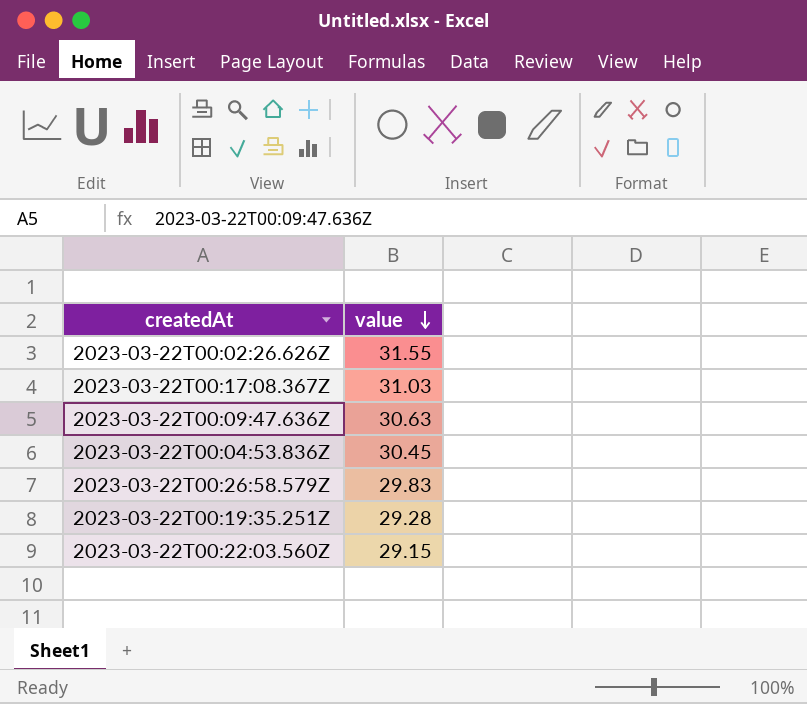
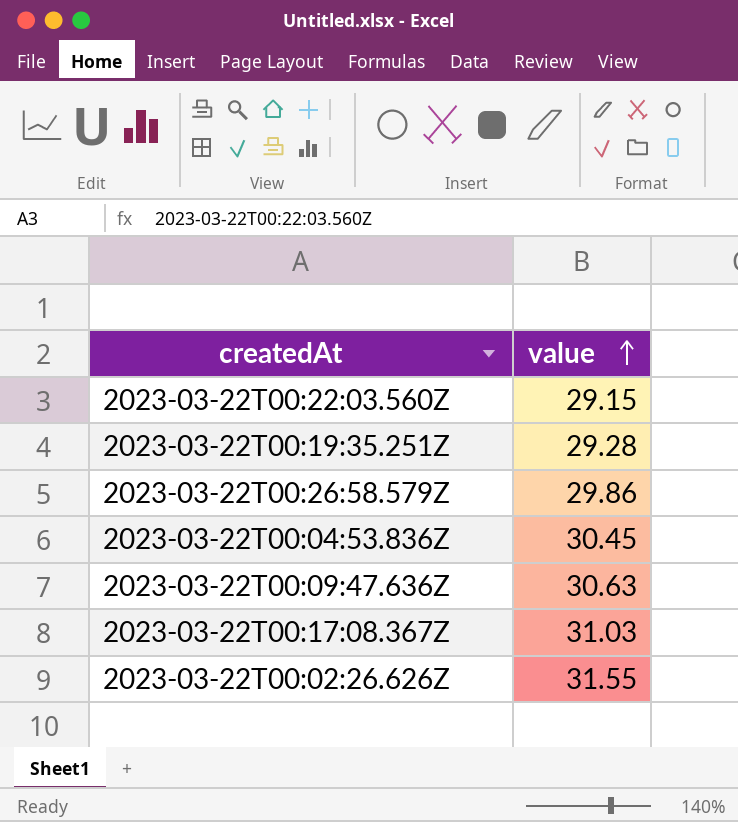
row order: value descending -> value ascending
2023-03-22T00:26:58.579Z | value: 29.83 -> 29.86

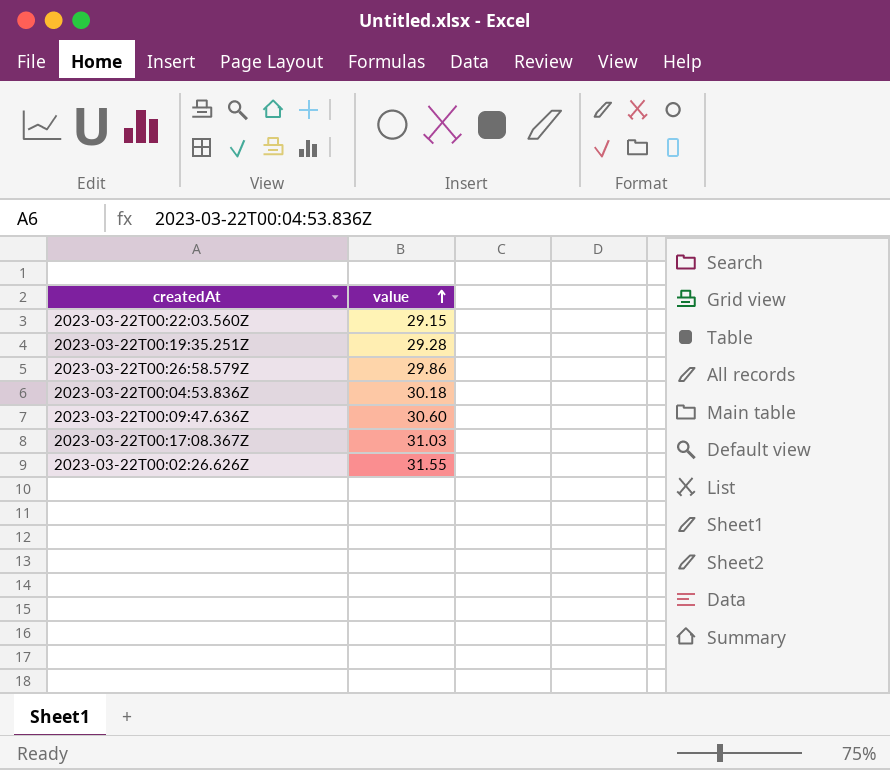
2023-03-22T00:04:53.836Z | value: 30.45 -> 30.18
2023-03-22T00:09:47.636Z | value: 30.63 -> 30.60

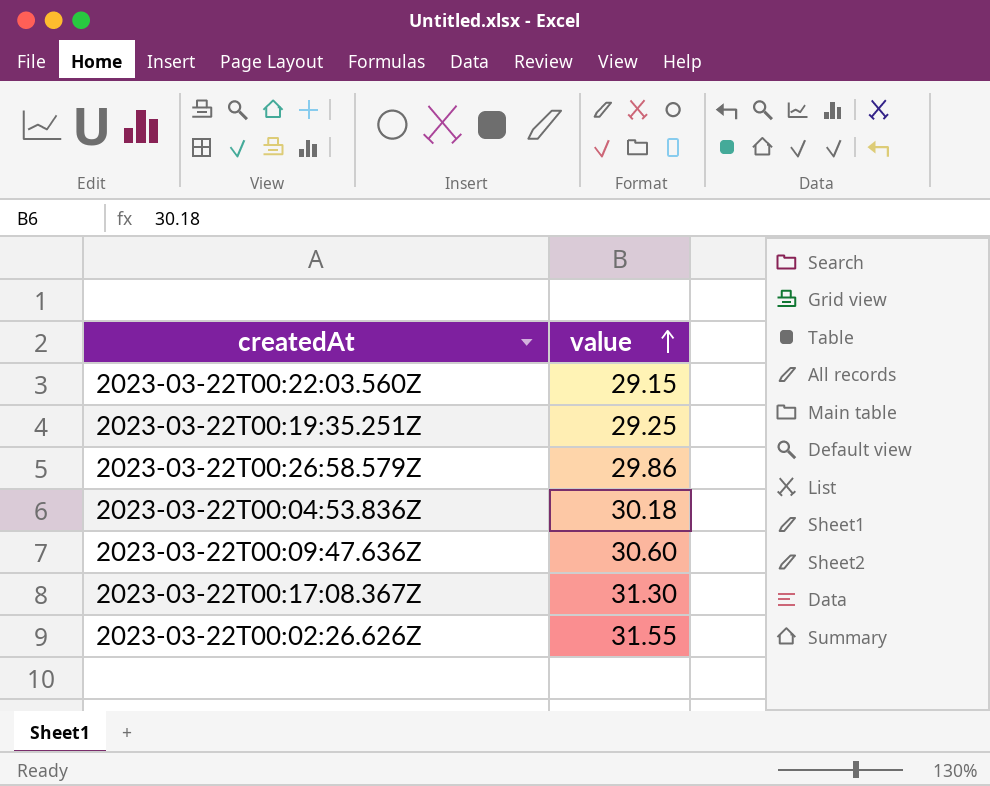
2023-03-22T00:19:35.251Z | value: 29.28 -> 29.25
2023-03-22T00:17:08.367Z | value: 31.03 -> 31.30

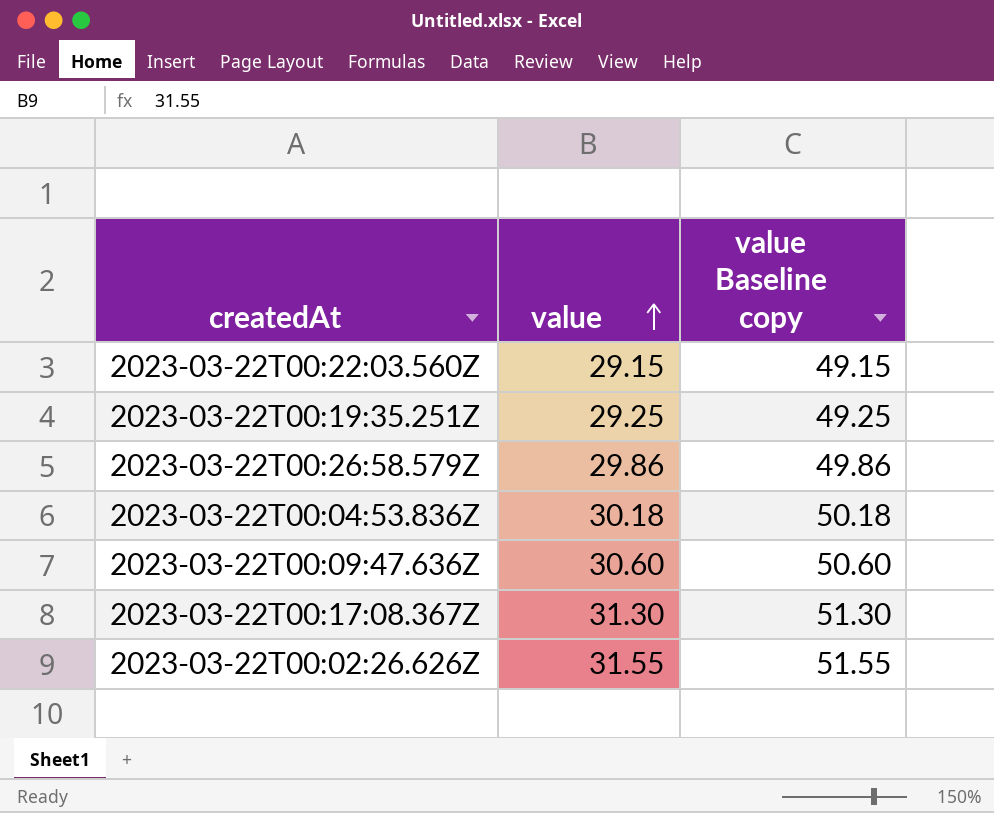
column value Baseline copy | formula: none -> [value] + 20

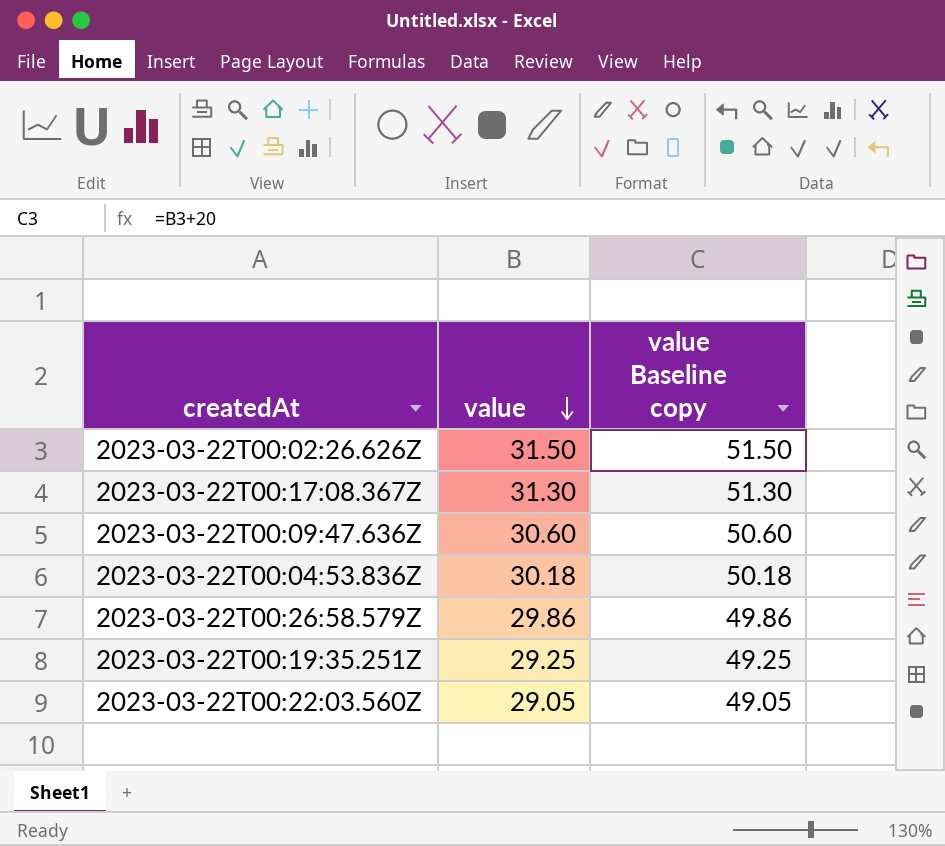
row order: value ascending -> value descending
2023-03-22T00:02:26.626Z | value: 31.55 -> 31.50
2023-03-22T00:02:26.626Z | value Baseline copy: 51.55 -> 51.50
2023-03-22T00:22:03.560Z | value: 29.15 -> 29.05
2023-03-22T00:22:03.560Z | value Baseline copy: 49.15 -> 49.05

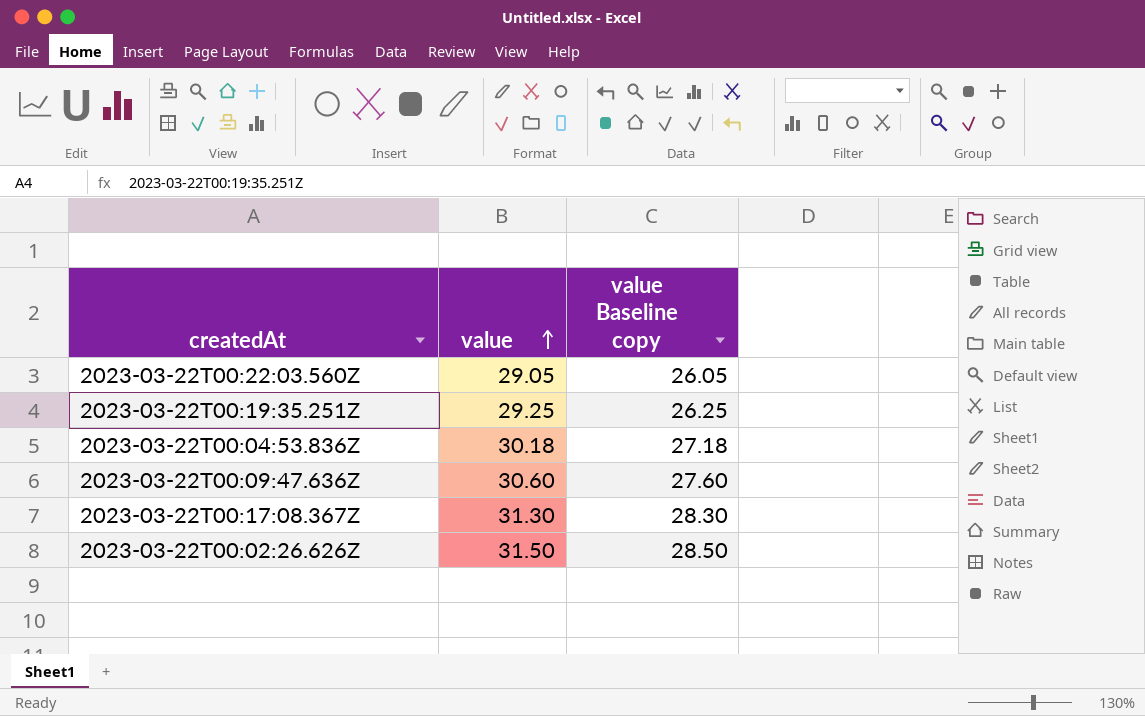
row order: value descending -> value ascending
column value Baseline copy | formula: [value] + 20 -> [value] - 3
row 2023-03-22T00:26:58.579Z: 29.86 | 49.86 -> none

